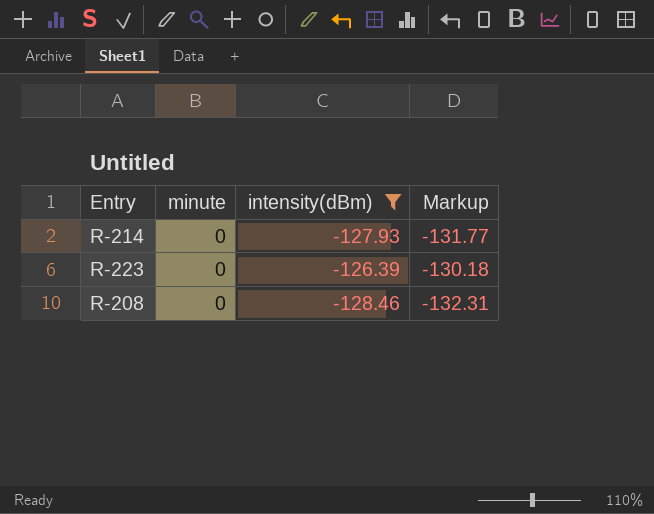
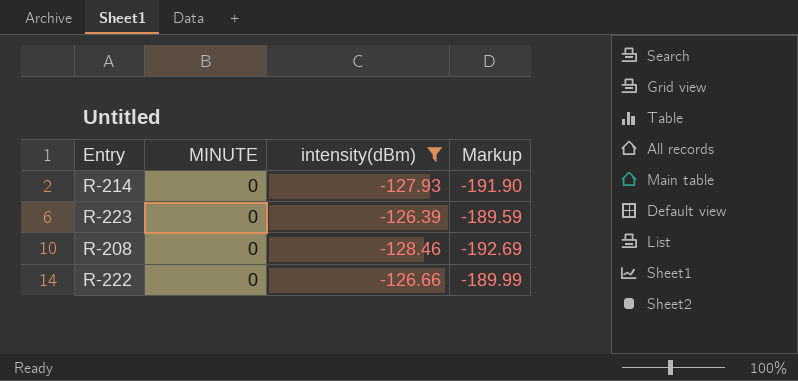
column name: minute -> MINUTE
column Markup | formula: [intensity(dBm)] * 1.03 -> [intensity(dBm)] * 1.5
row R-222: none -> 0 | -126.66 | -189.99

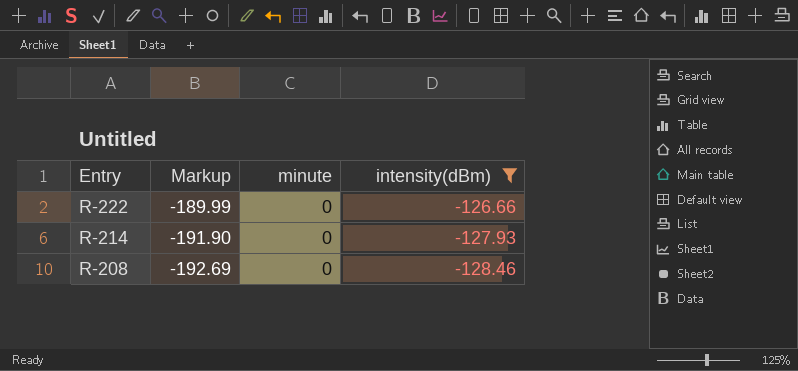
row order: none -> Entry descending
column Markup | position: 4 -> 2
column name: MINUTE -> minute
row R-223: 0 | -126.39 | -189.59 -> none

